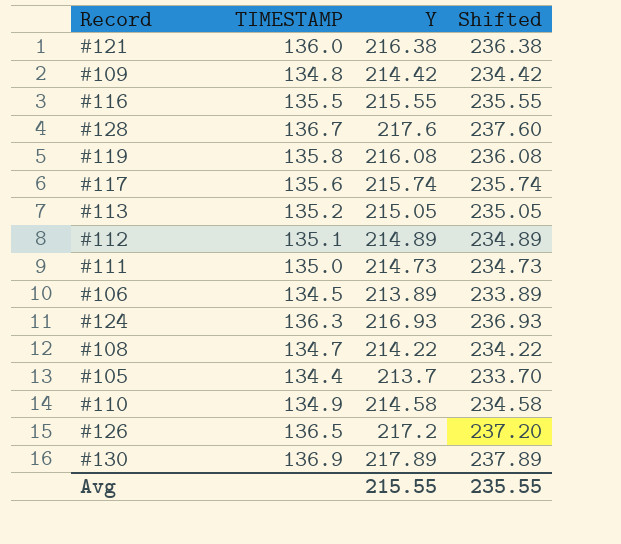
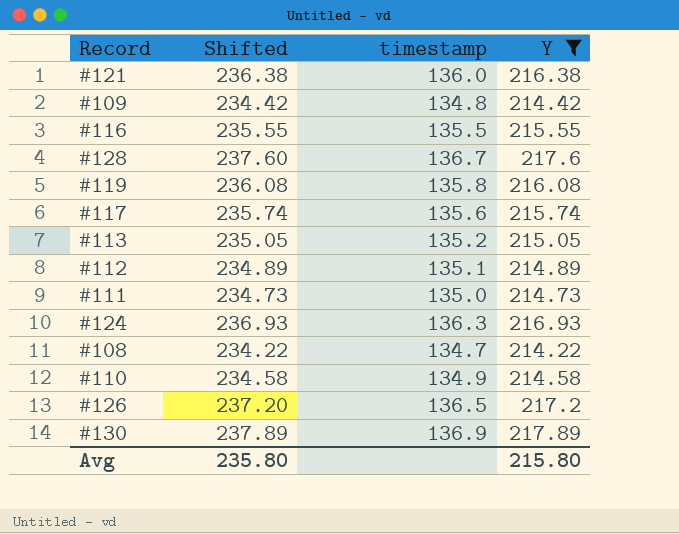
filter: none -> Y >= 214.22
column Shifted | position: 4 -> 2
column name: TIMESTAMP -> timestamp
Avg | Shifted: 235.55 -> 235.80
Avg | Y: 215.55 -> 215.80

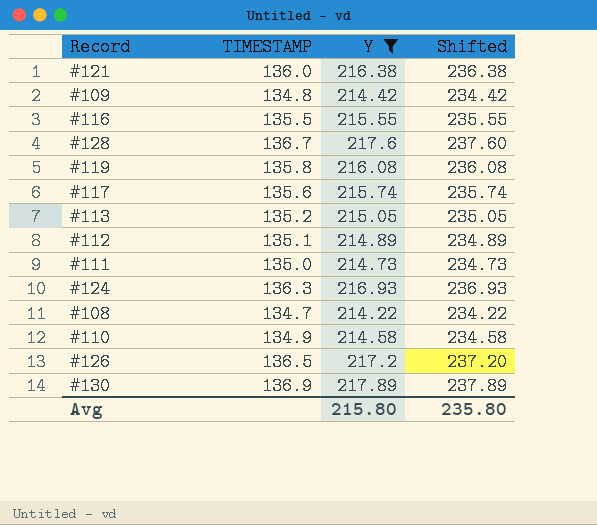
column name: timestamp -> TIMESTAMP
column Shifted | position: 2 -> 4

